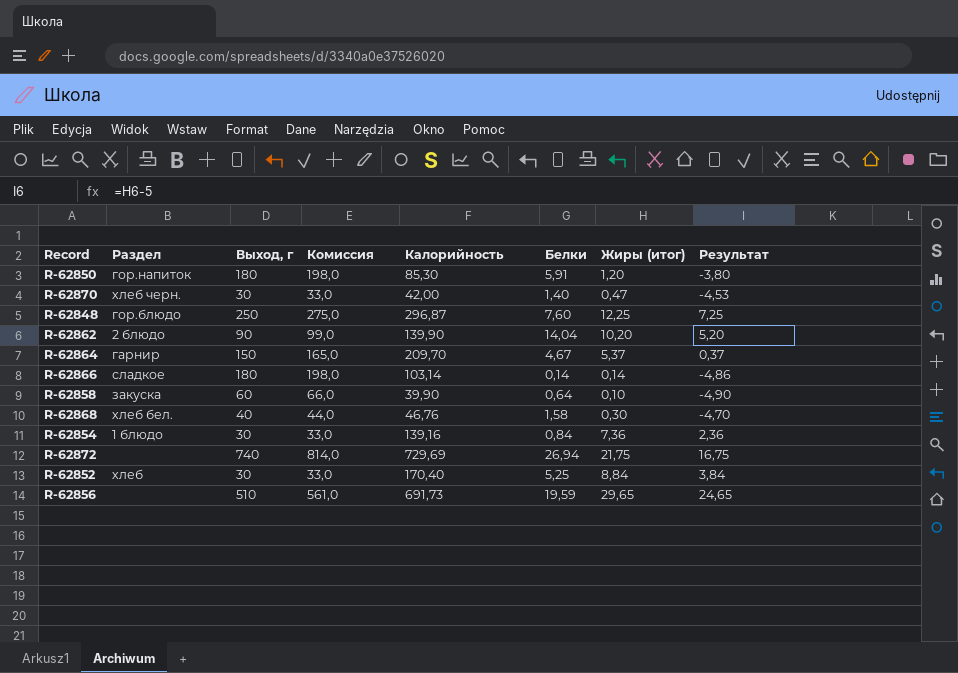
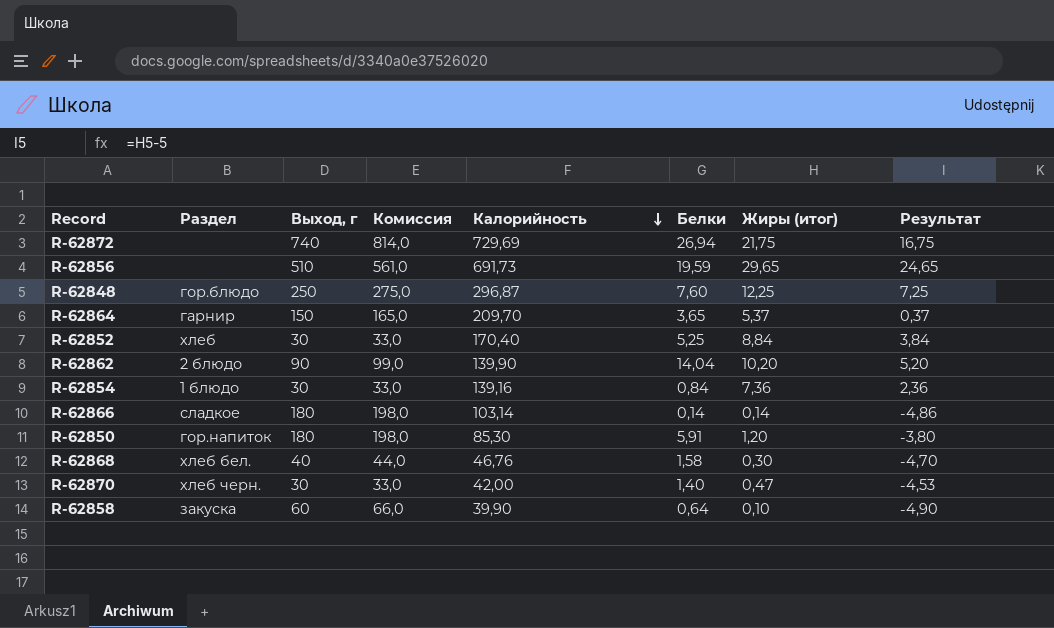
row order: none -> Калорийность descending
R-62864 | Белки: 4,67 -> 3,65

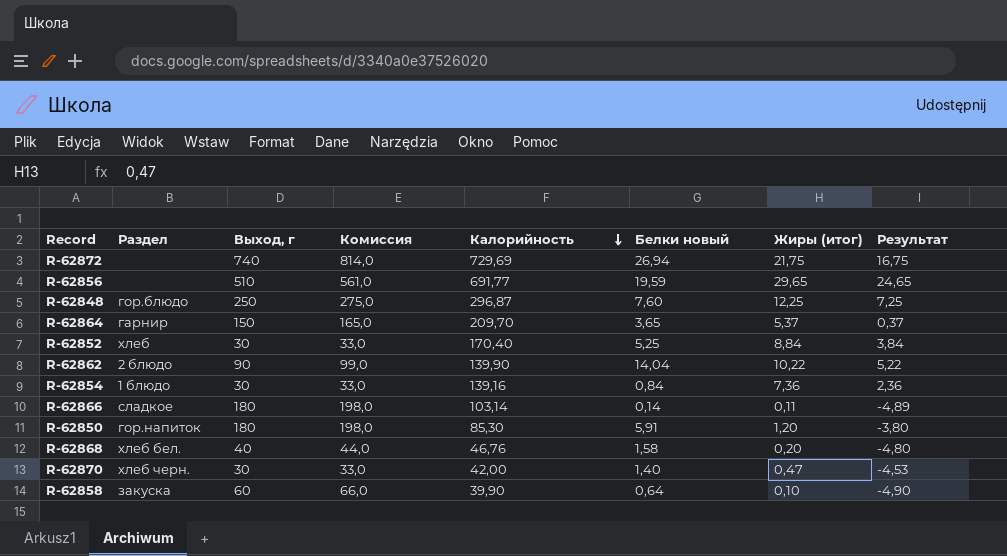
column name: Белки -> Белки новый
R-62856 | Калорийность: 691,73 -> 691,77
R-62862 | Жиры (итог): 10,20 -> 10,22
R-62862 | Результат: 5,20 -> 5,22
R-62866 | Жиры (итог): 0,14 -> 0,11
R-62866 | Результат: -4,86 -> -4,89
R-62868 | Жиры (итог): 0,30 -> 0,20
R-62868 | Результат: -4,70 -> -4,80

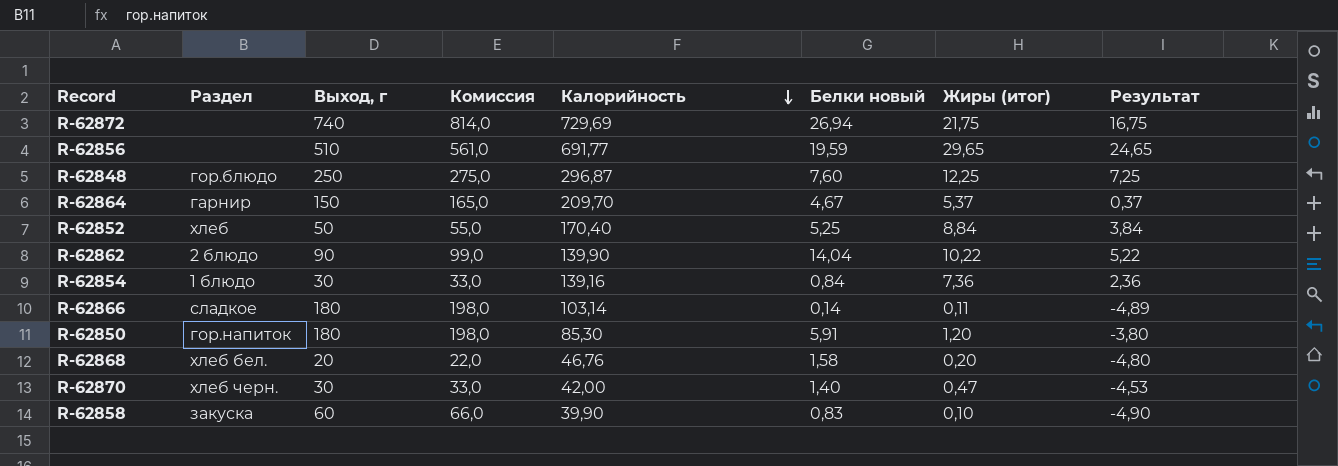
R-62864 | Белки новый: 3,65 -> 4,67
R-62852 | Выход, г: 30 -> 50
R-62852 | Комиссия: 33,0 -> 55,0
R-62868 | Выход, г: 40 -> 20
R-62868 | Комиссия: 44,0 -> 22,0
R-62858 | Белки новый: 0,64 -> 0,83

